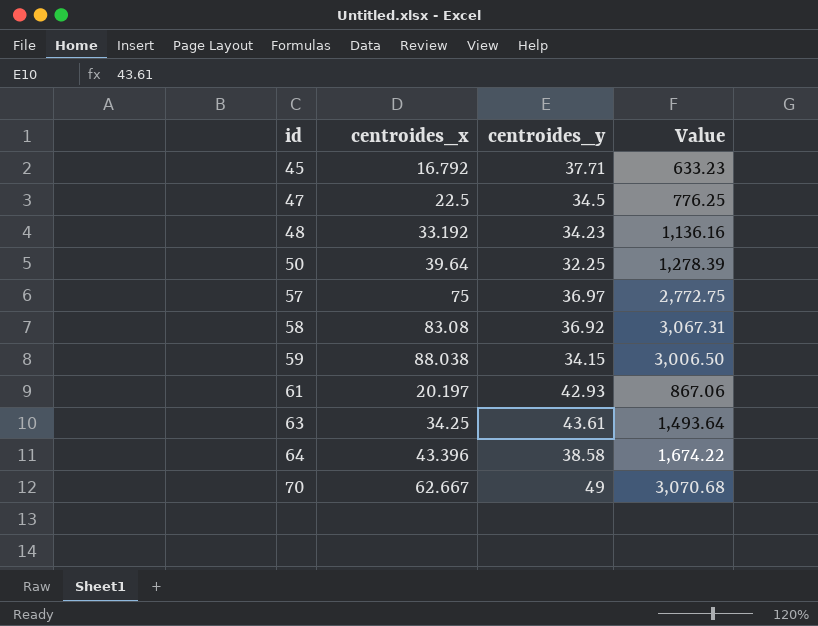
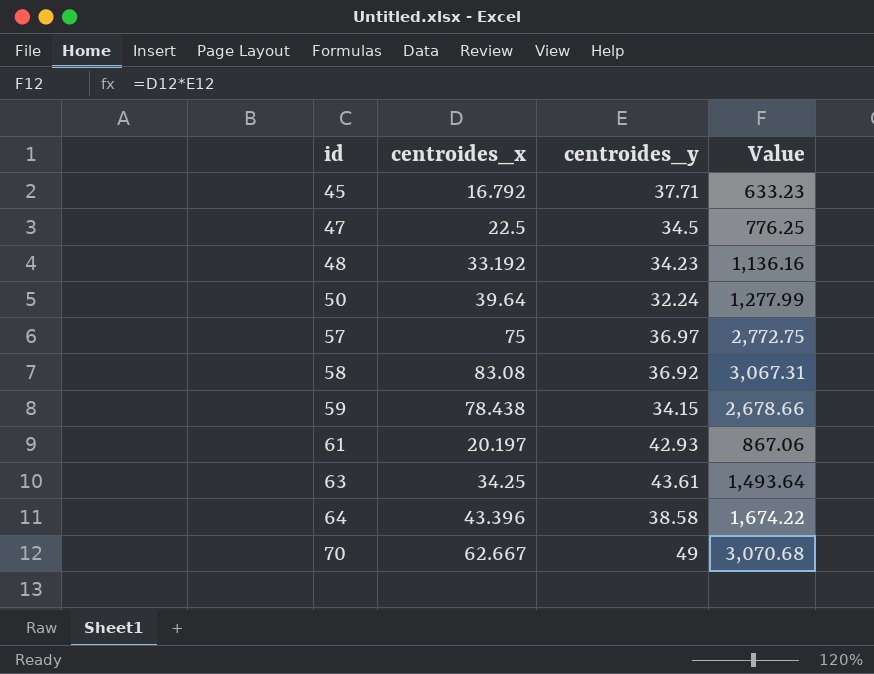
50 | centroides_y: 32.25 -> 32.24
50 | Value: 1,278.39 -> 1,277.99
59 | centroides_x: 88.038 -> 78.438
59 | Value: 3,006.50 -> 2,678.66

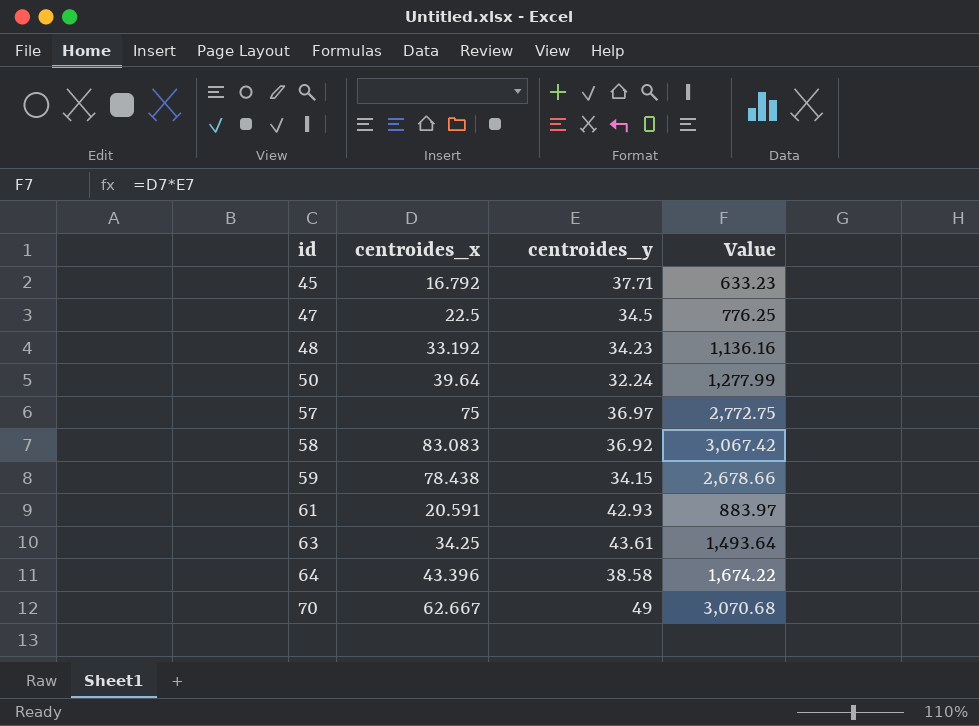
58 | centroides_x: 83.08 -> 83.083
58 | Value: 3,067.31 -> 3,067.42
61 | centroides_x: 20.197 -> 20.591
61 | Value: 867.06 -> 883.97

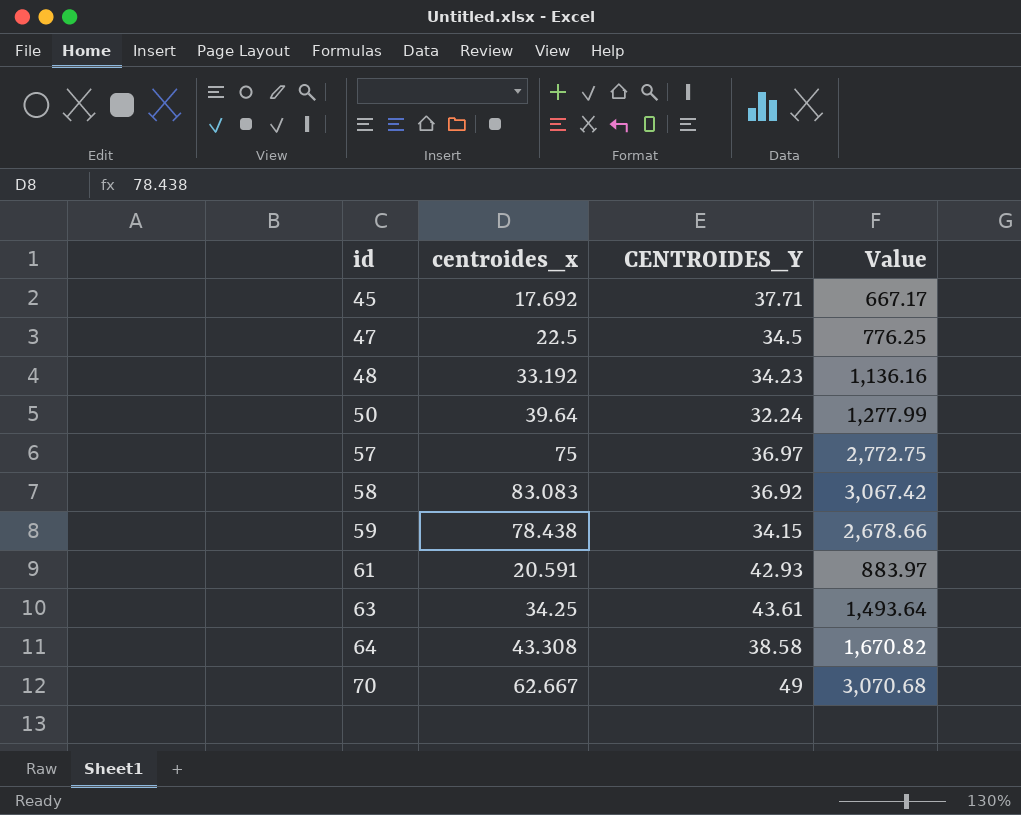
column name: centroides_y -> CENTROIDES_Y
45 | centroides_x: 16.792 -> 17.692
45 | Value: 633.23 -> 667.17
64 | centroides_x: 43.396 -> 43.308
64 | Value: 1,674.22 -> 1,670.82

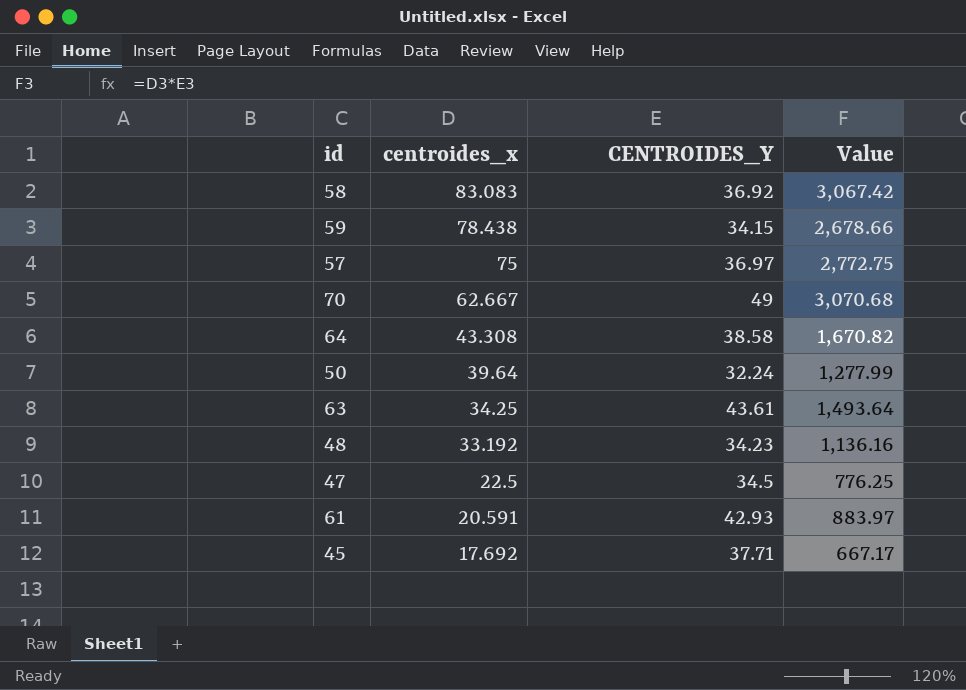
row order: id ascending -> centroides_x descending

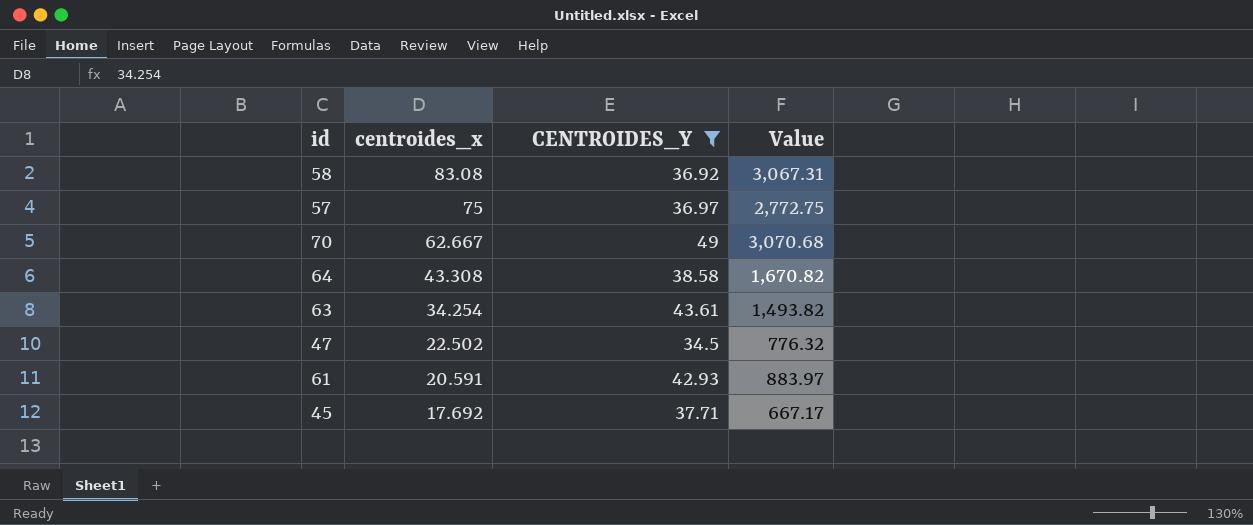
filter: none -> CENTROIDES_Y >= 34.5
58 | centroides_x: 83.083 -> 83.08
58 | Value: 3,067.42 -> 3,067.31
63 | centroides_x: 34.25 -> 34.254
63 | Value: 1,493.64 -> 1,493.82
47 | centroides_x: 22.5 -> 22.502
47 | Value: 776.25 -> 776.32

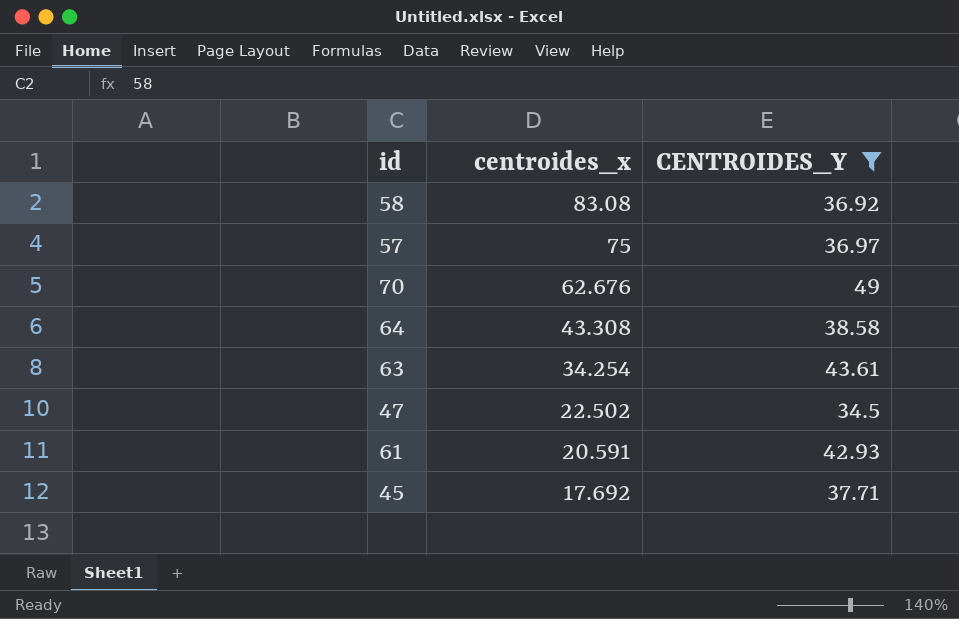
column Value | formula: [centroides_x] * [CENTROIDES_Y] -> none
70 | centroides_x: 62.667 -> 62.676

